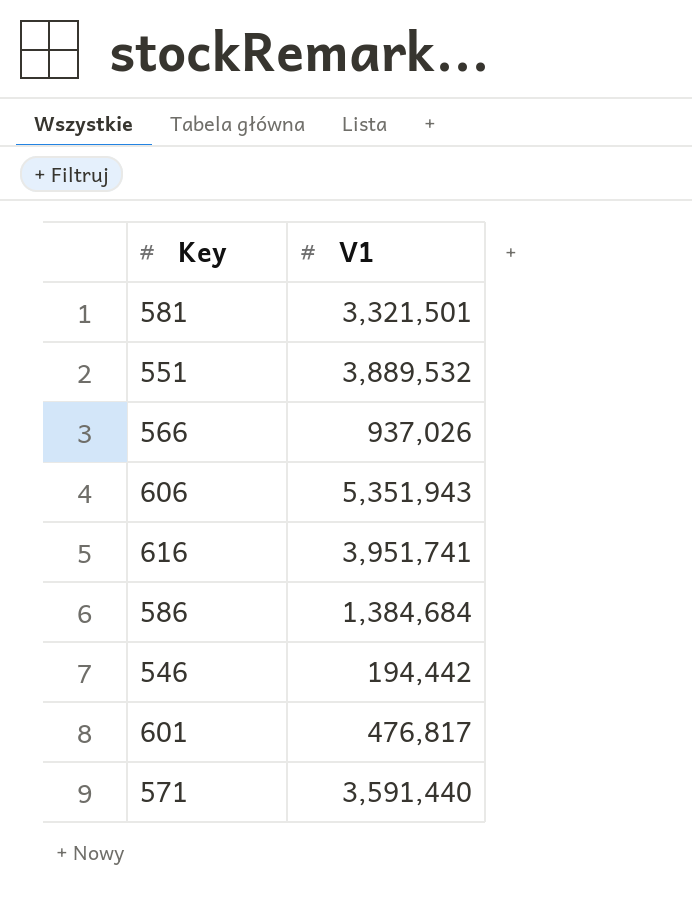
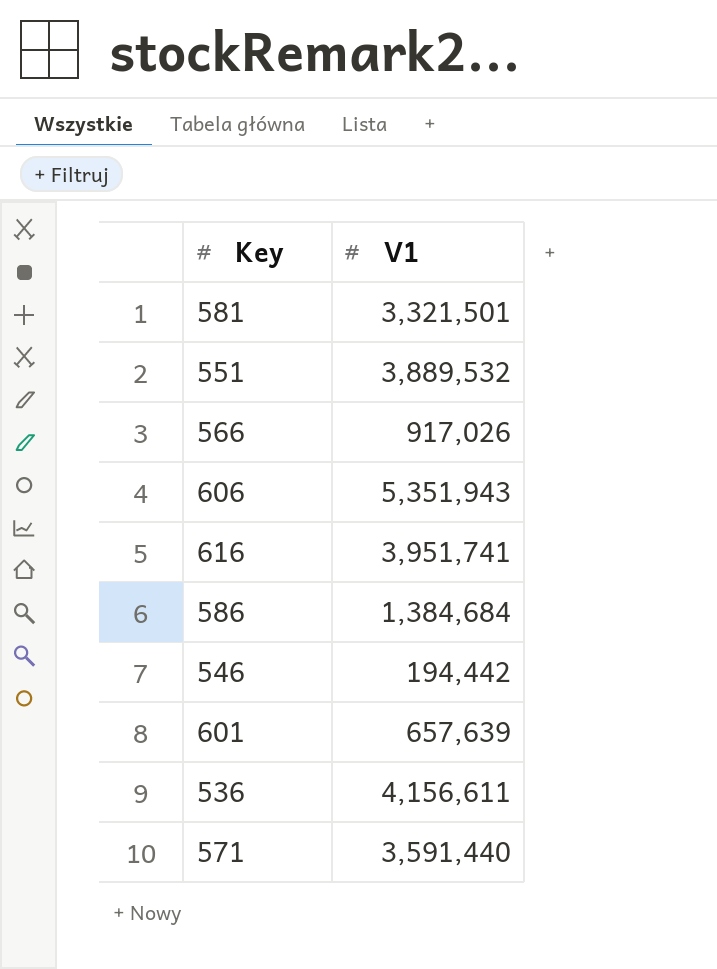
566 | V1: 937,026 -> 917,026
601 | V1: 476,817 -> 657,639
row 536: none -> 4,156,611

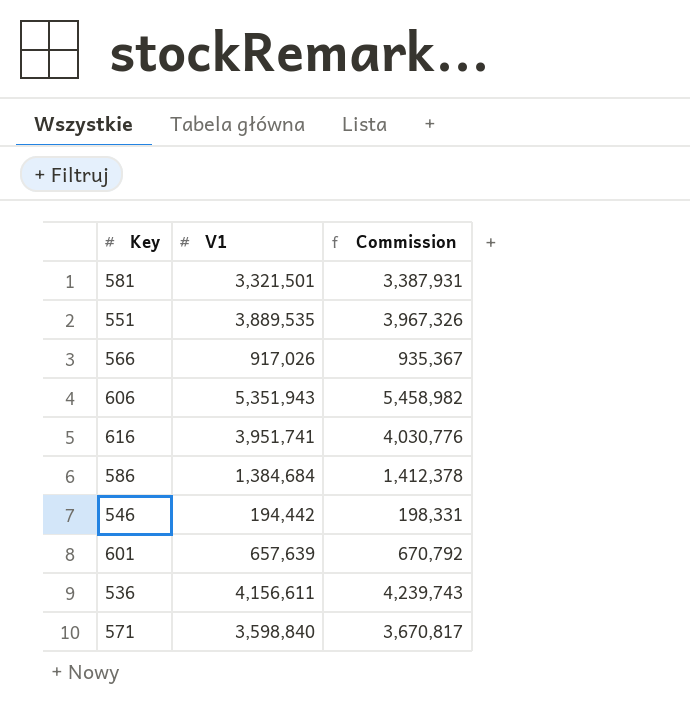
column Commission | formula: none -> [V1] * 1.02
551 | V1: 3,889,532 -> 3,889,535
571 | V1: 3,591,440 -> 3,598,840

